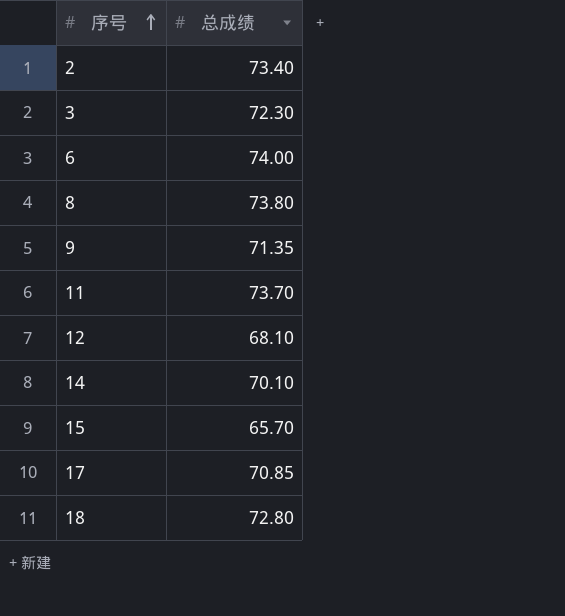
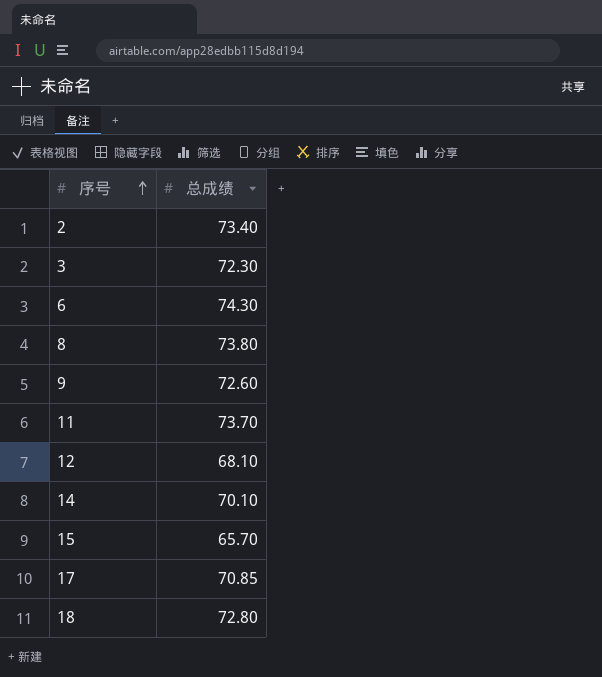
6 | 总成绩: 74.00 -> 74.30
9 | 总成绩: 71.35 -> 72.60

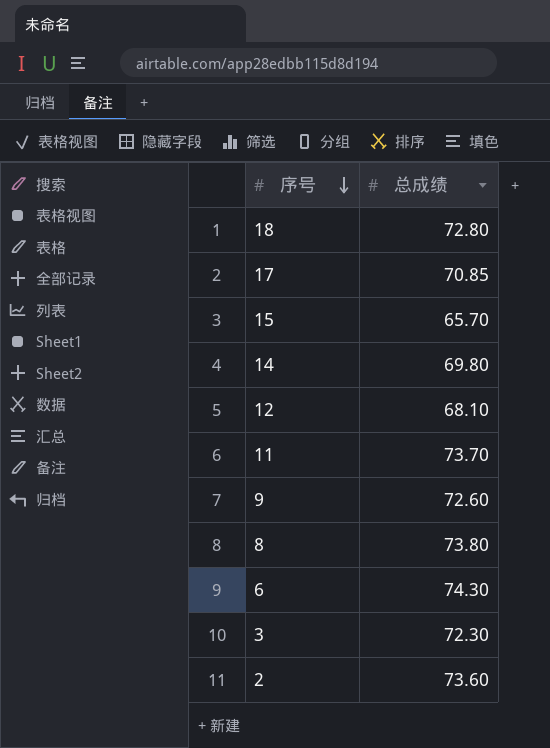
row order: 序号 ascending -> 序号 descending
14 | 总成绩: 70.10 -> 69.80
2 | 总成绩: 73.40 -> 73.60

